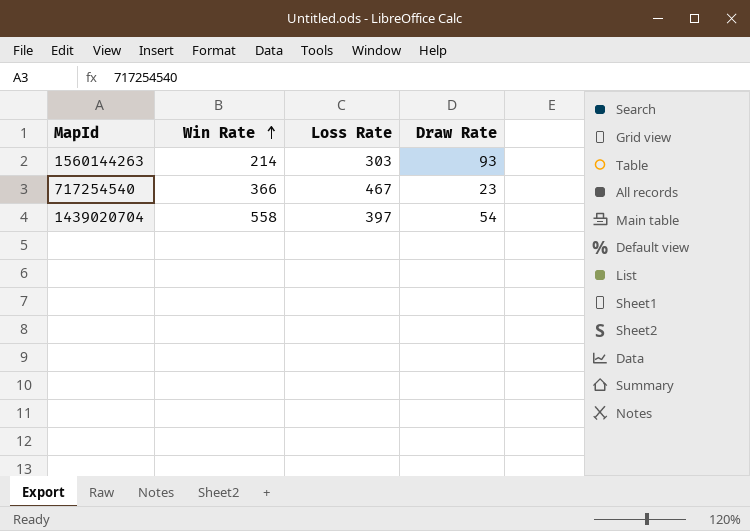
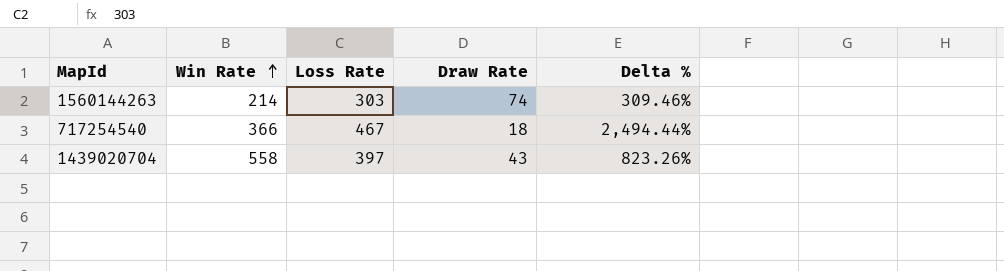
column Delta % | formula: none -> ([Loss Rate] - [Draw Rate]) / [Draw Rate]
1560144263 | Draw Rate: 93 -> 74
717254540 | Draw Rate: 23 -> 18
1439020704 | Draw Rate: 54 -> 43

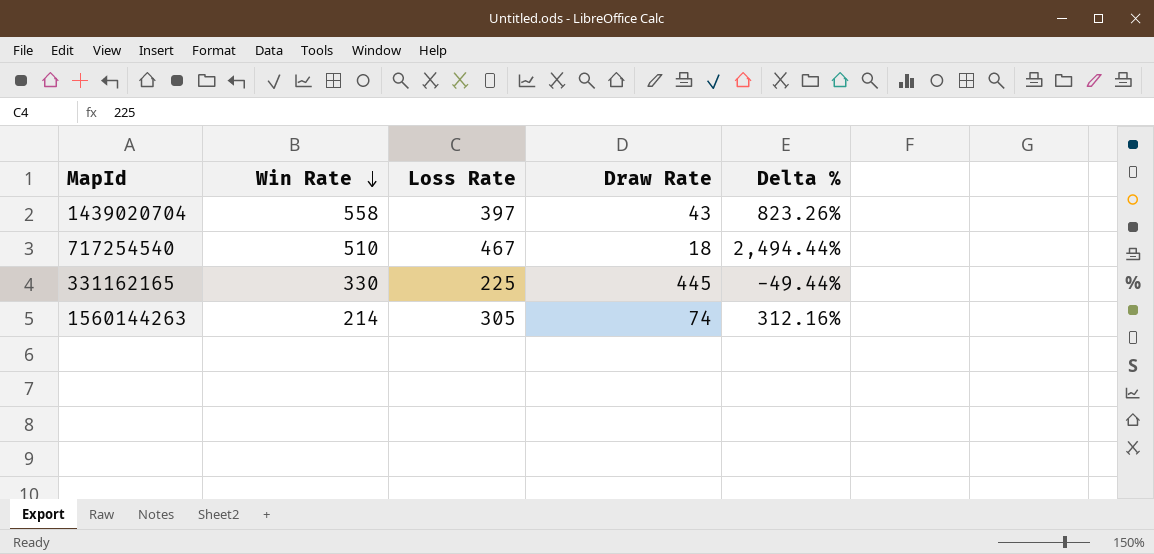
row order: Win Rate ascending -> Win Rate descending
717254540 | Win Rate: 366 -> 510
row 331162165: none -> 330 | 225 | 445 | -49.44%
1560144263 | Loss Rate: 303 -> 305
1560144263 | Delta %: 309.46% -> 312.16%

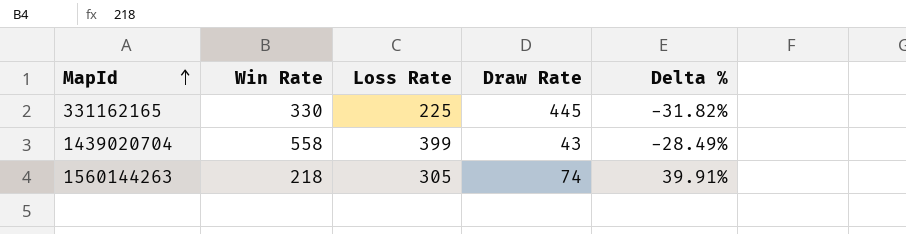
row order: Win Rate descending -> MapId ascending
column Delta % | formula: ([Loss Rate] - [Draw Rate]) / [Draw Rate] -> ([Loss Rate] - [Win Rate]) / [Win Rate]
row 717254540: 510 | 467 | 18 | 2,494.44% -> none
1439020704 | Loss Rate: 397 -> 399
1560144263 | Win Rate: 214 -> 218

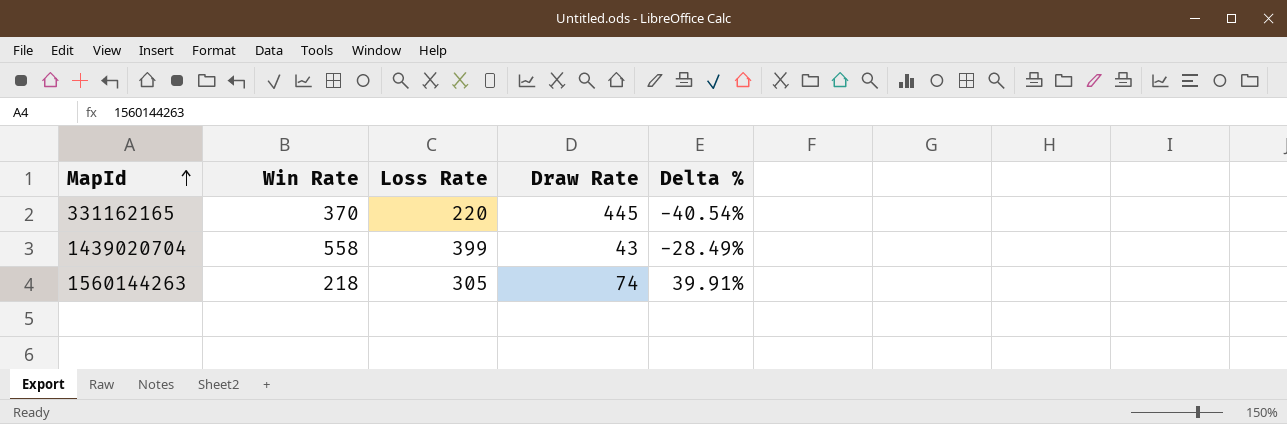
331162165 | Win Rate: 330 -> 370
331162165 | Loss Rate: 225 -> 220
331162165 | Delta %: -31.82% -> -40.54%

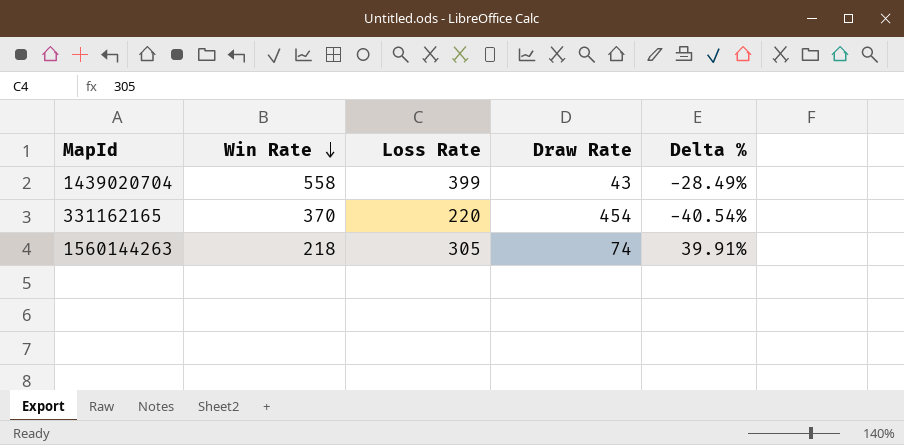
row order: MapId ascending -> Win Rate descending
331162165 | Draw Rate: 445 -> 454

